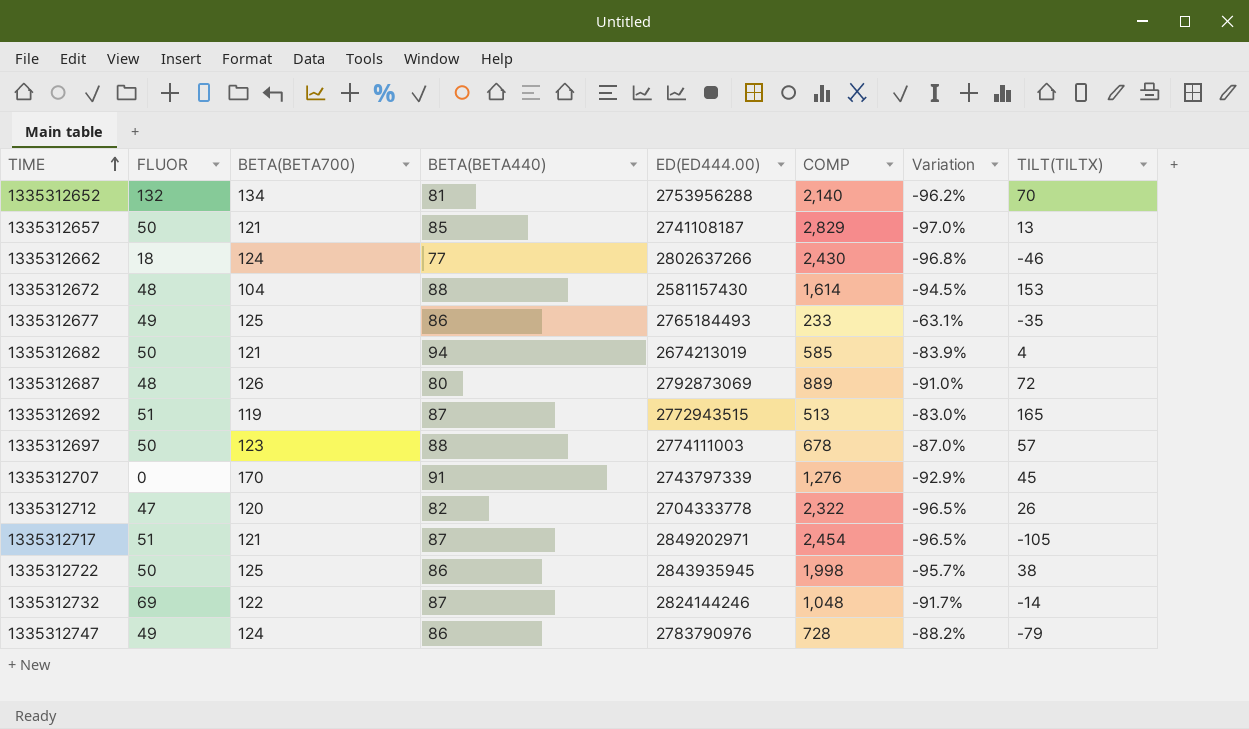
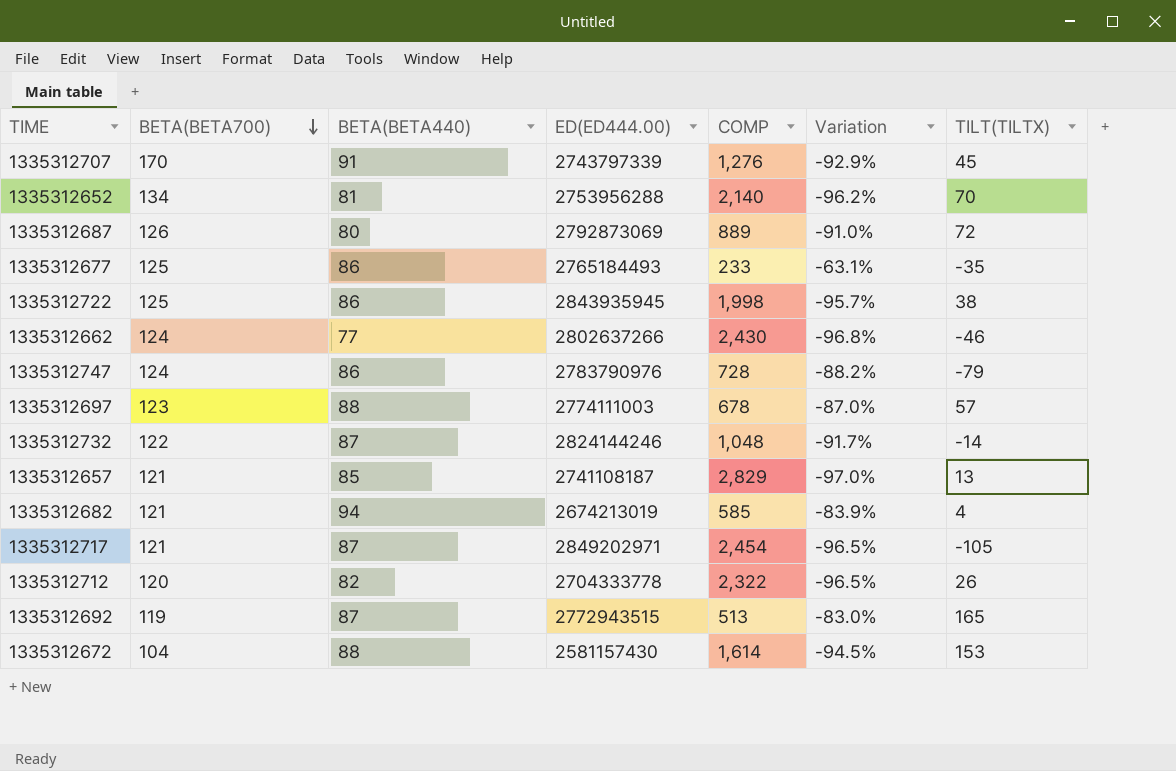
row order: TIME ascending -> BETA(BETA700) descending
column FLUOR | position: 2 -> none

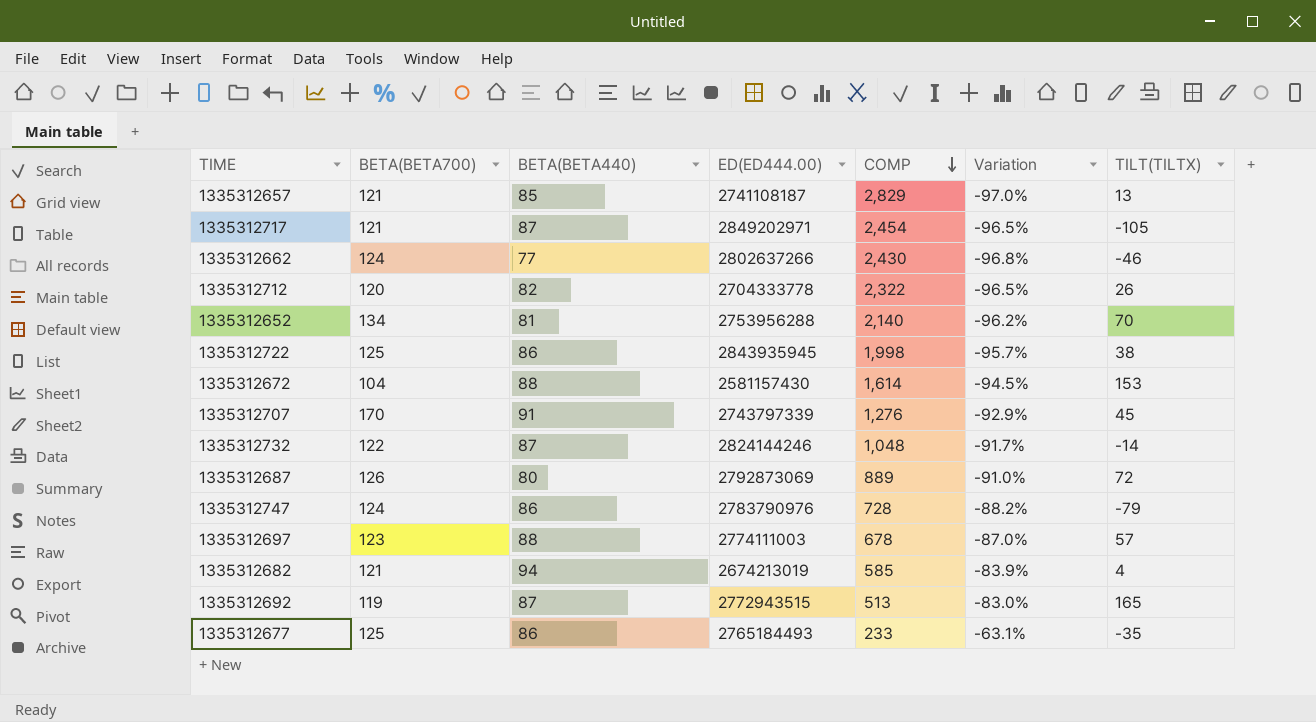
row order: BETA(BETA700) descending -> COMP descending

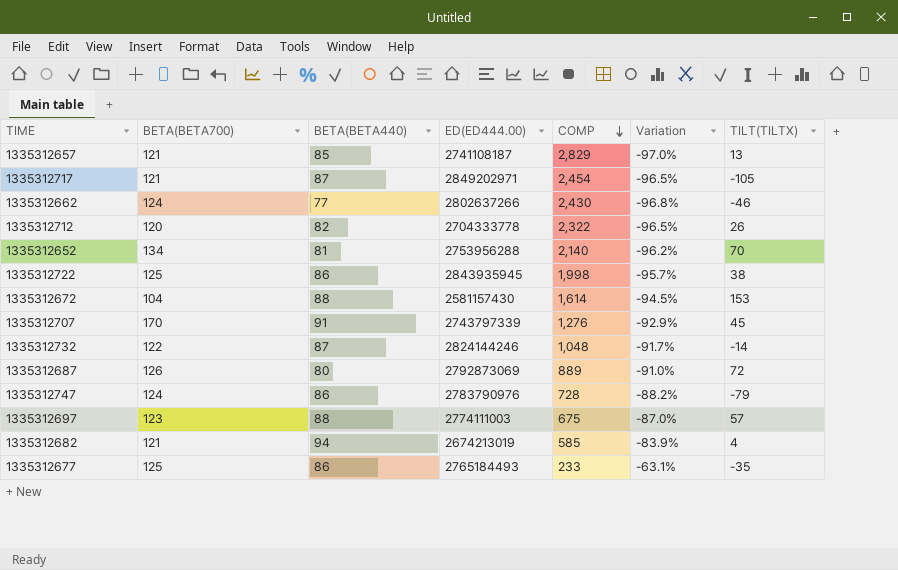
row 1335312692: 119 | 87 | 2772943515 | 513 | -83.0% | 165 -> none
1335312697 | COMP: 678 -> 675

